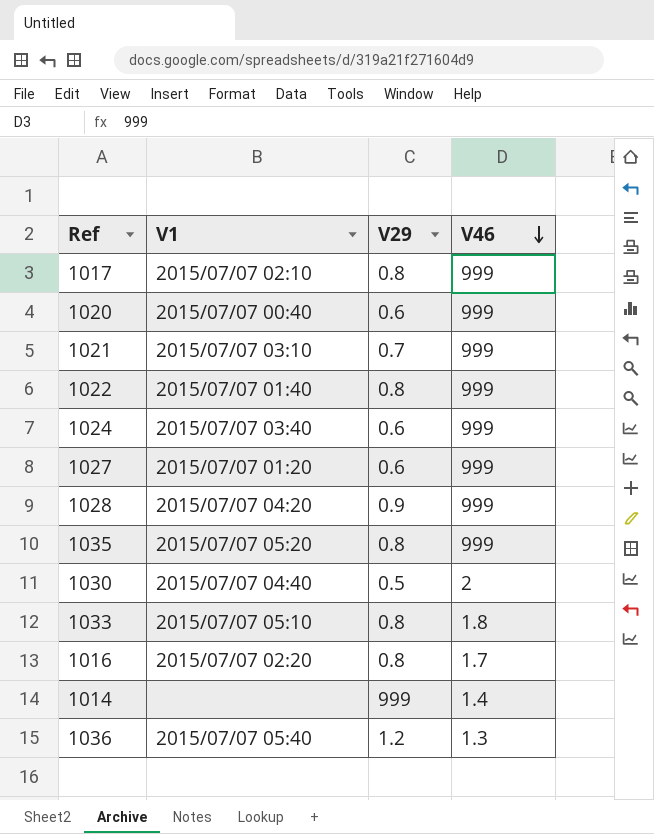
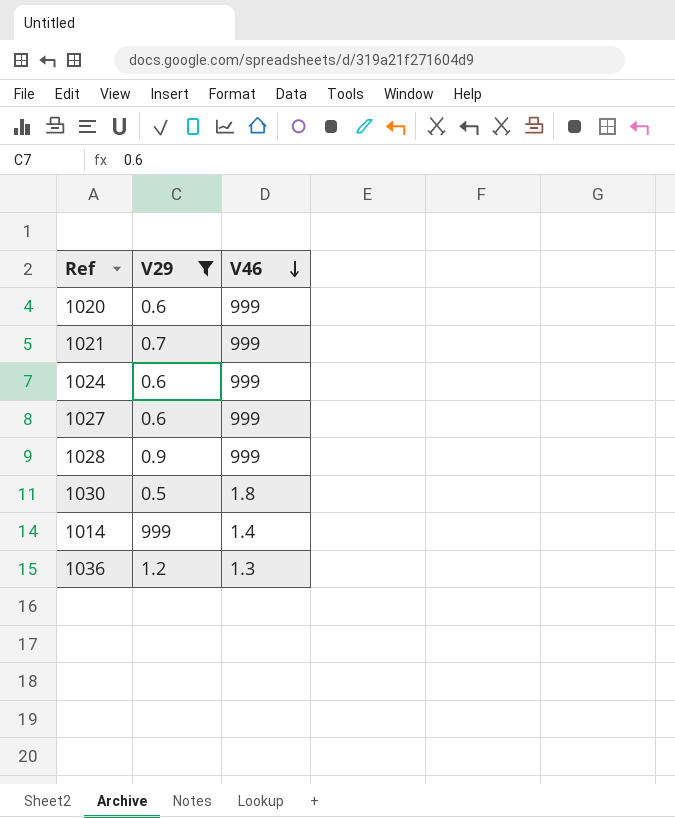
filter: none -> V29 != 0.8
column V1 | position: 2 -> none
1030 | V46: 2 -> 1.8

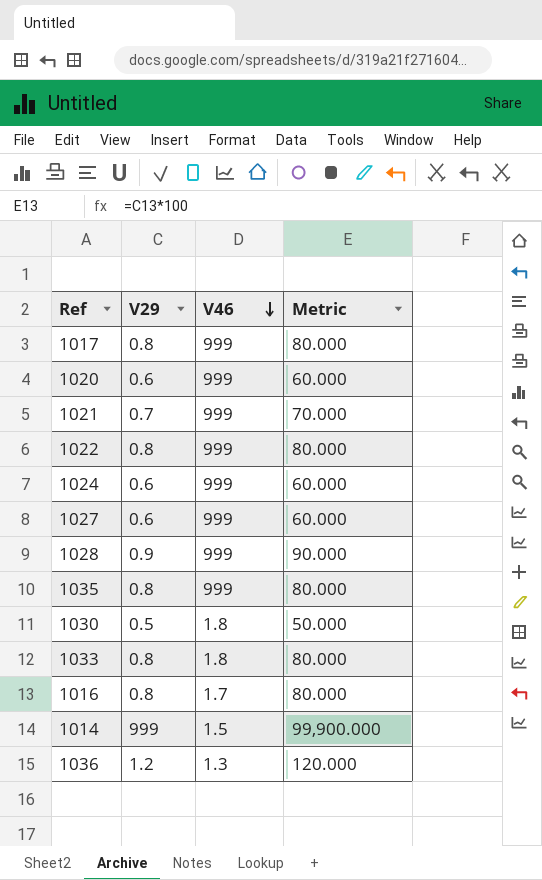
filter: V29 != 0.8 -> none
column Metric | formula: none -> [V29] * 100
1014 | V46: 1.4 -> 1.5

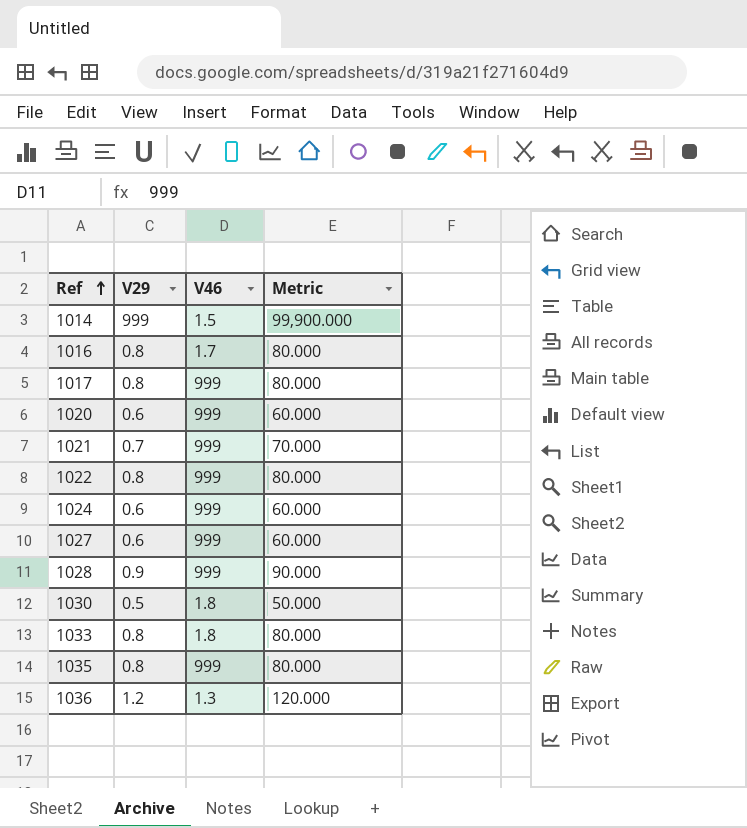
row order: V46 descending -> Ref ascending

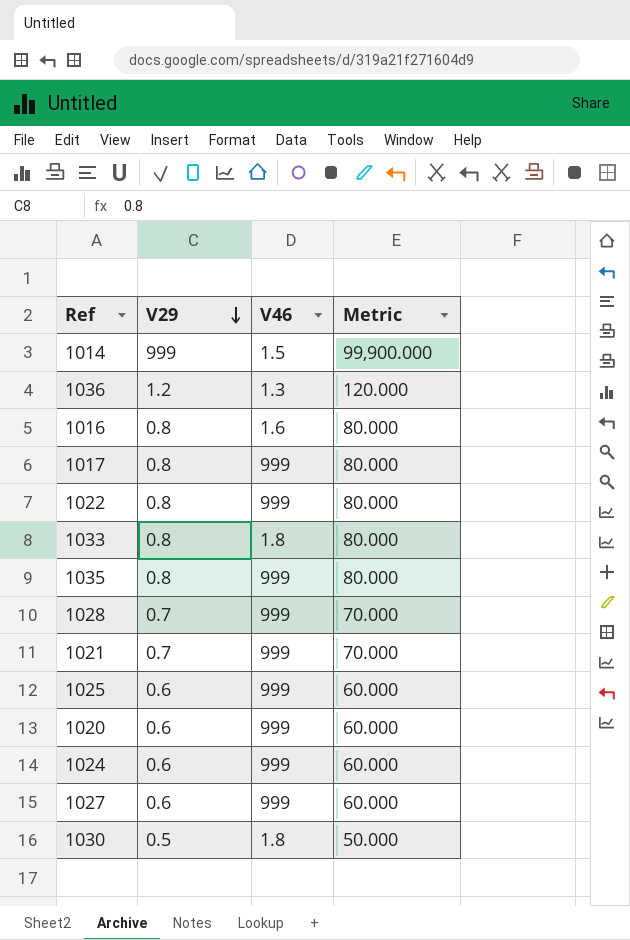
row order: Ref ascending -> V29 descending
1016 | V46: 1.7 -> 1.6
1028 | V29: 0.9 -> 0.7
1028 | Metric: 90.000 -> 70.000
row 1025: none -> 0.6 | 999 | 60.000

